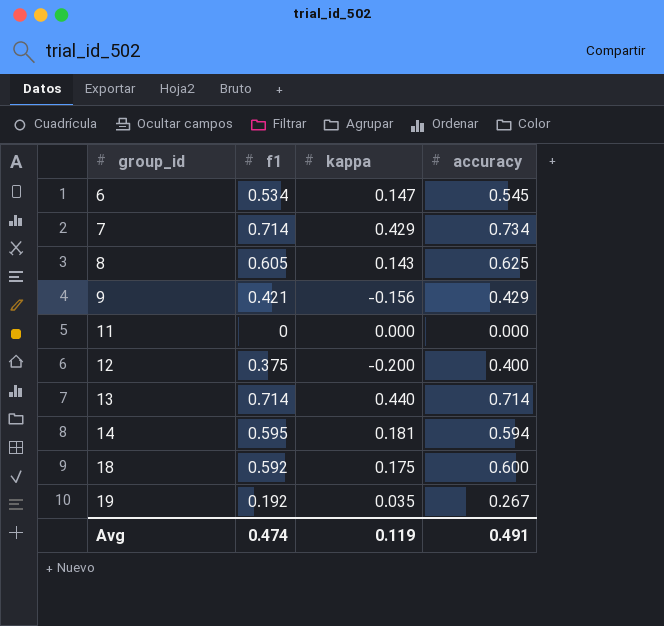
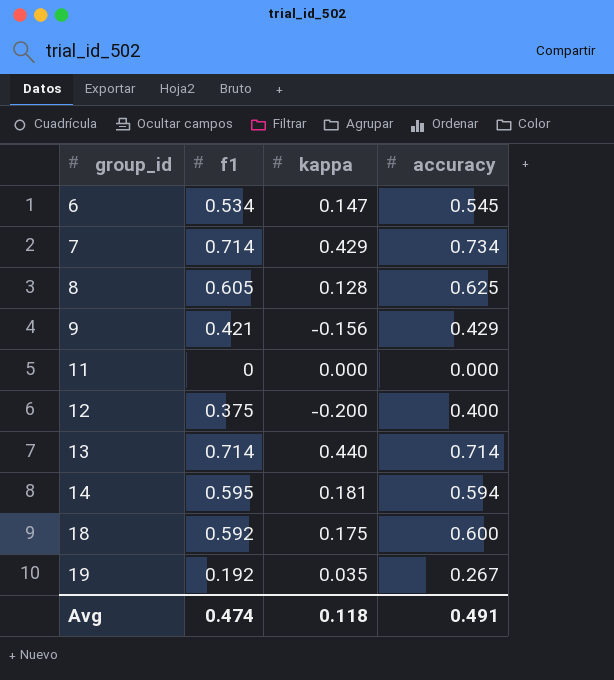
8 | kappa: 0.143 -> 0.128
Avg | kappa: 0.119 -> 0.118

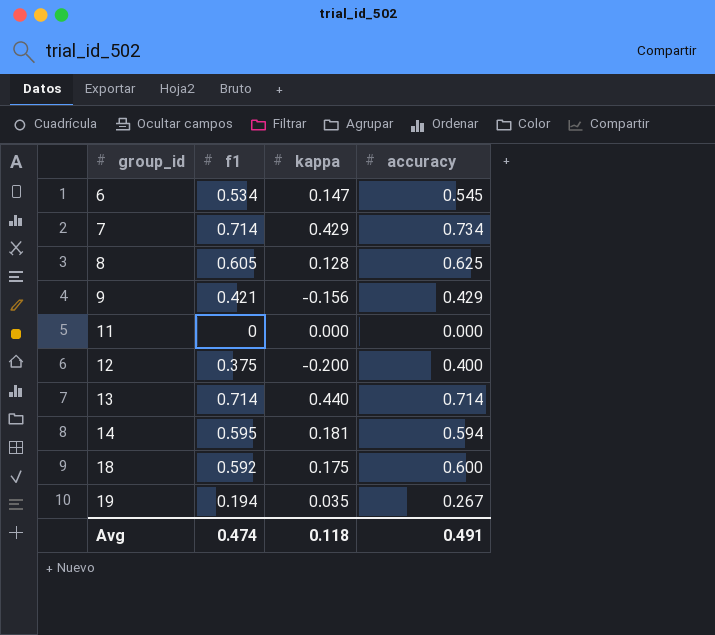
19 | f1: 0.192 -> 0.194

